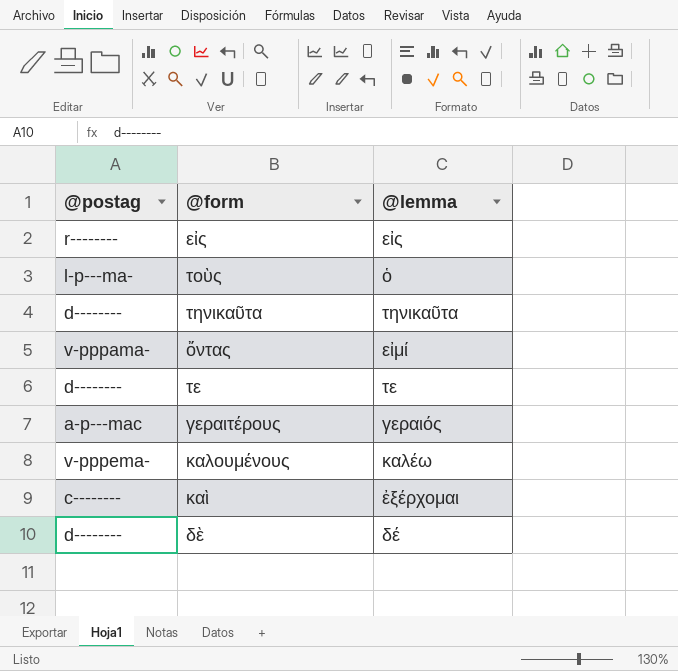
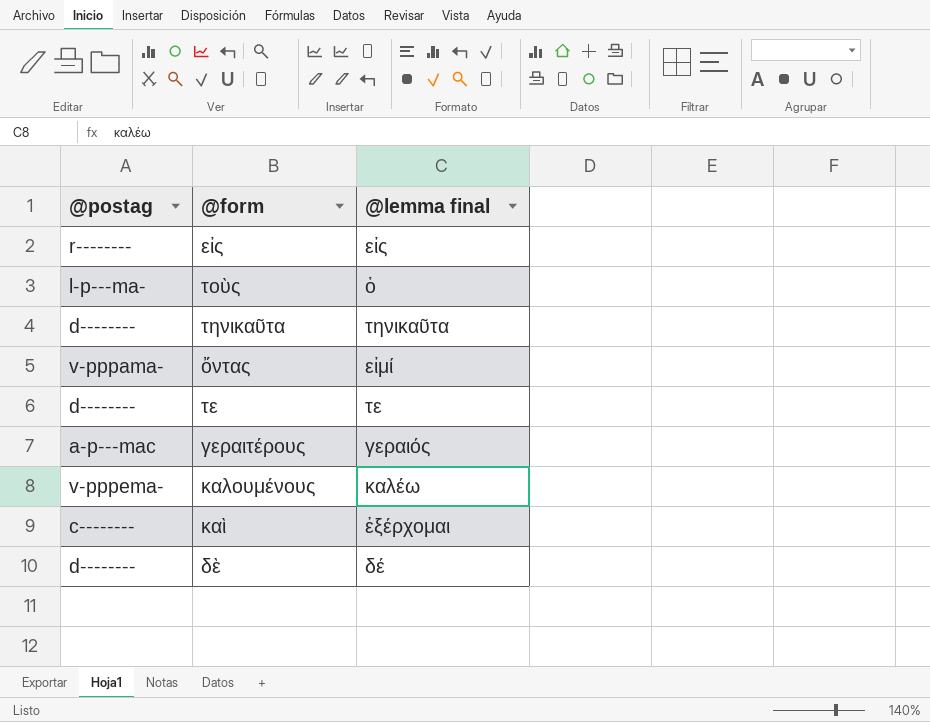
column name: @lemma -> @lemma final

